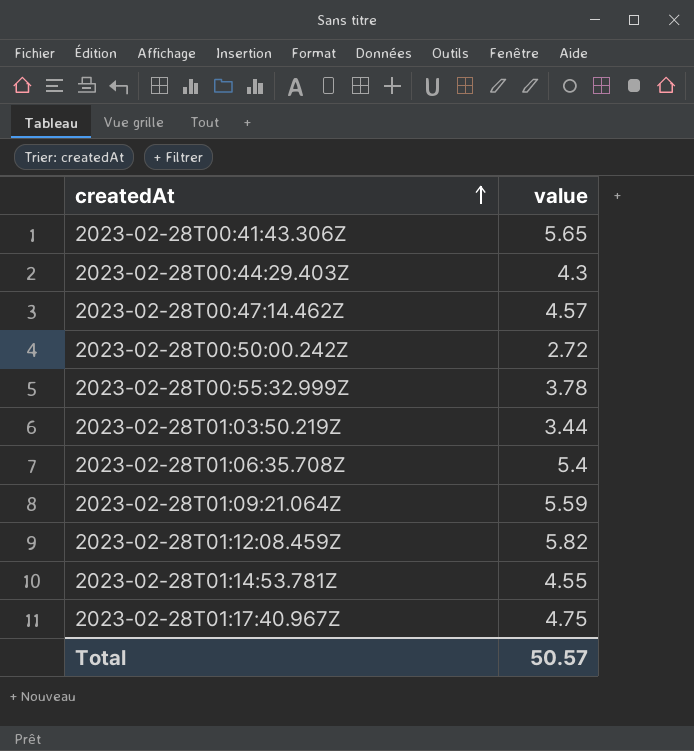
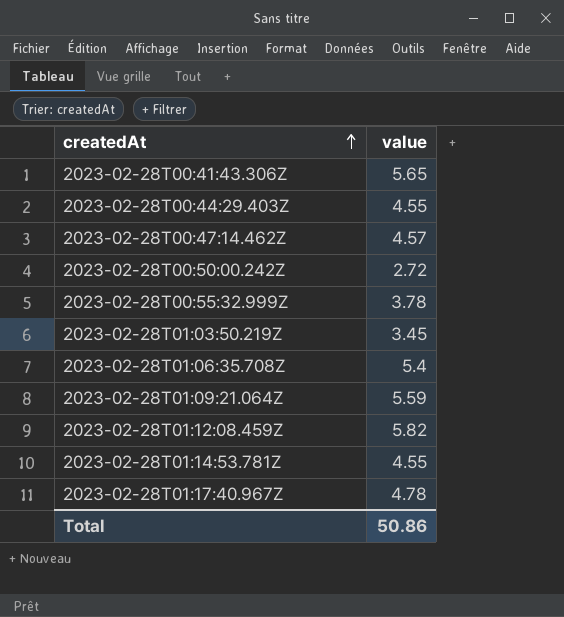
2023-02-28T00:44:29.403Z | value: 4.3 -> 4.55
2023-02-28T01:03:50.219Z | value: 3.44 -> 3.45
2023-02-28T01:17:40.967Z | value: 4.75 -> 4.78
Total | value: 50.57 -> 50.86

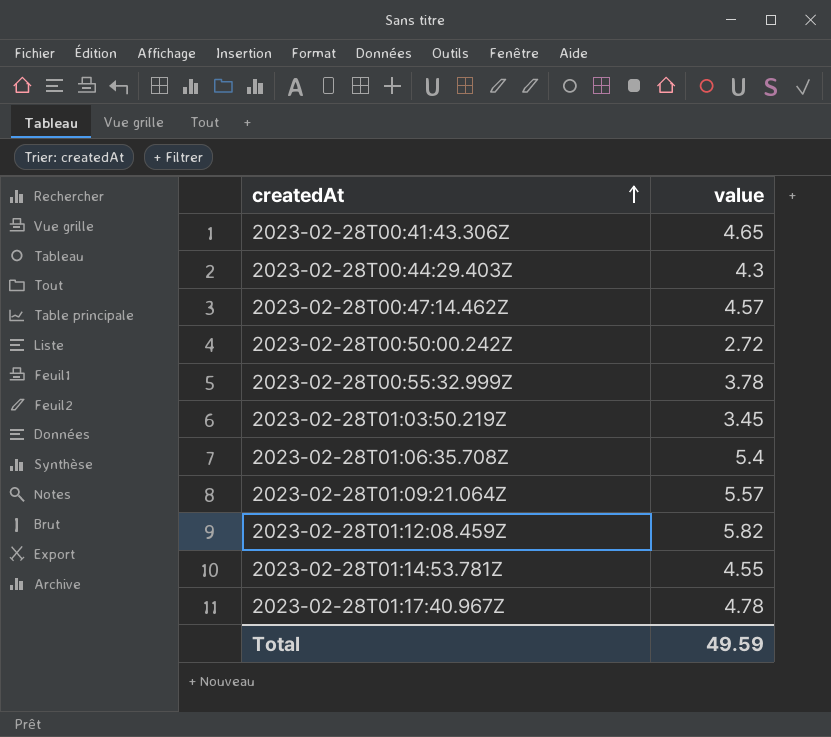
2023-02-28T00:41:43.306Z | value: 5.65 -> 4.65
2023-02-28T00:44:29.403Z | value: 4.55 -> 4.3
2023-02-28T01:09:21.064Z | value: 5.59 -> 5.57
Total | value: 50.86 -> 49.59

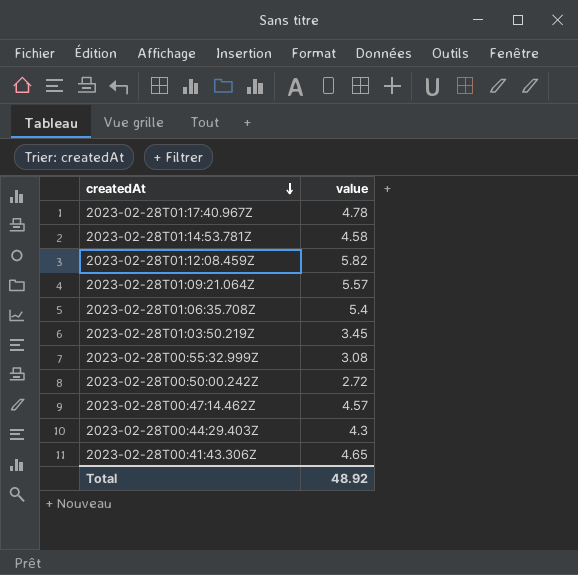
row order: createdAt ascending -> createdAt descending
2023-02-28T01:14:53.781Z | value: 4.55 -> 4.58
2023-02-28T00:55:32.999Z | value: 3.78 -> 3.08
Total | value: 49.59 -> 48.92

